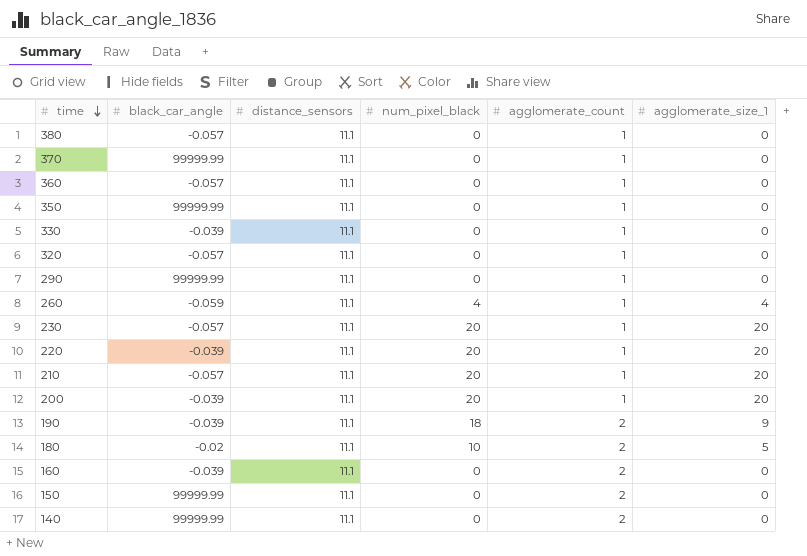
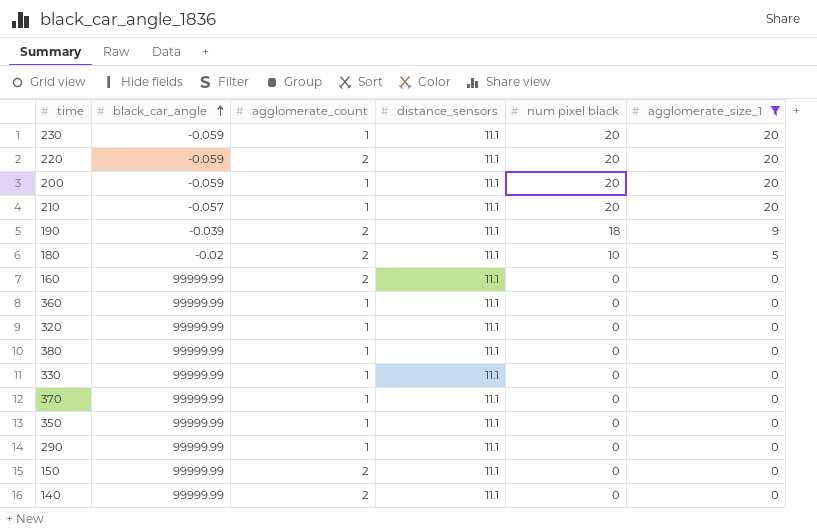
filter: none -> agglomerate_size_1 != 4
row order: time descending -> black_car_angle ascending
column agglomerate_count | position: 5 -> 3
column name: num_pixel_black -> num pixel black
230 | black_car_angle: -0.057 -> -0.059
220 | black_car_angle: -0.039 -> -0.059
220 | agglomerate_count: 1 -> 2
200 | black_car_angle: -0.039 -> -0.059
160 | black_car_angle: -0.039 -> 99999.99
360 | black_car_angle: -0.057 -> 99999.99
320 | black_car_angle: -0.057 -> 99999.99
380 | black_car_angle: -0.057 -> 99999.99
330 | black_car_angle: -0.039 -> 99999.99

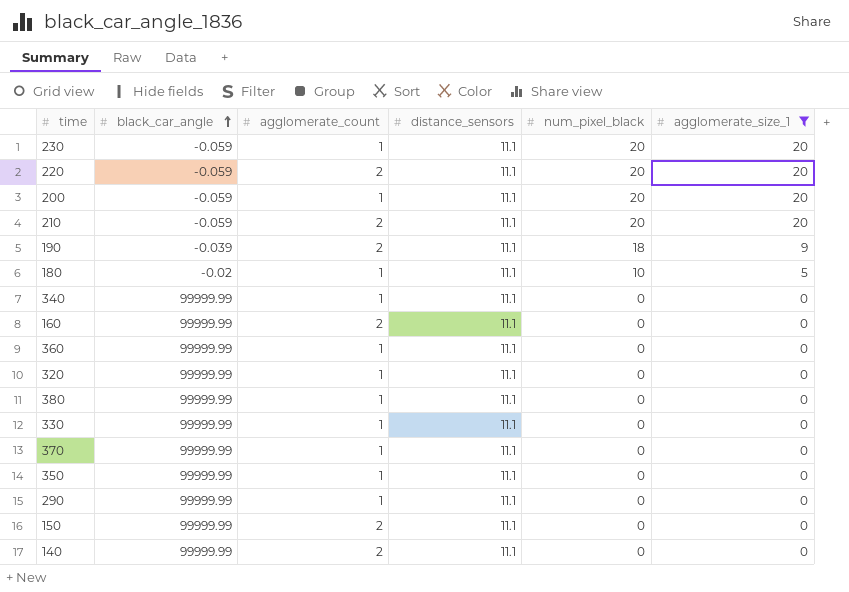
column name: num pixel black -> num_pixel_black
210 | black_car_angle: -0.057 -> -0.059
210 | agglomerate_count: 1 -> 2
180 | agglomerate_count: 2 -> 1
row 340: none -> 99999.99 | 1 | 11.1 | 0 | 0

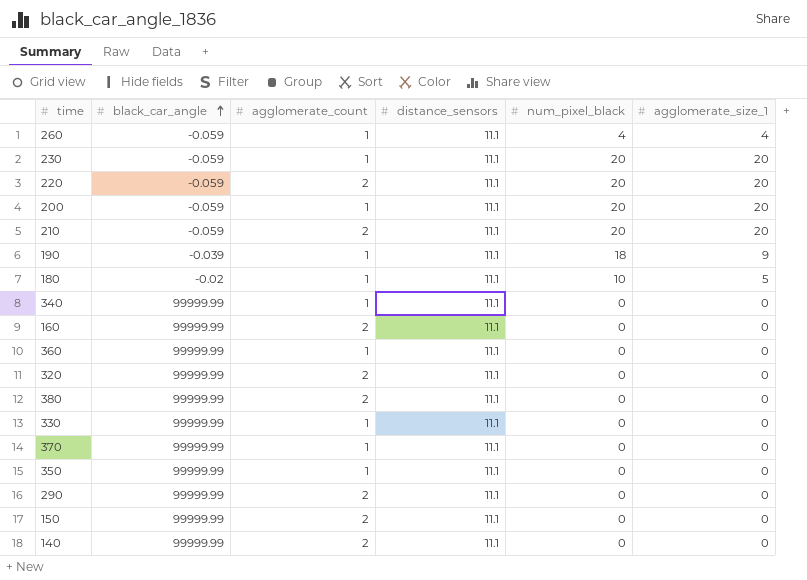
filter: agglomerate_size_1 != 4 -> none
190 | agglomerate_count: 2 -> 1
320 | agglomerate_count: 1 -> 2
380 | agglomerate_count: 1 -> 2
290 | agglomerate_count: 1 -> 2

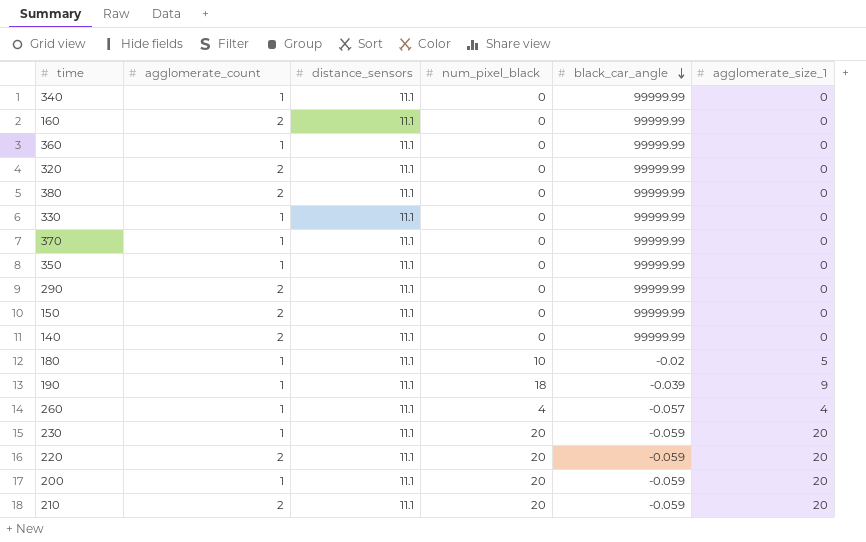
row order: black_car_angle ascending -> black_car_angle descending
column black_car_angle | position: 2 -> 5
260 | black_car_angle: -0.059 -> -0.057

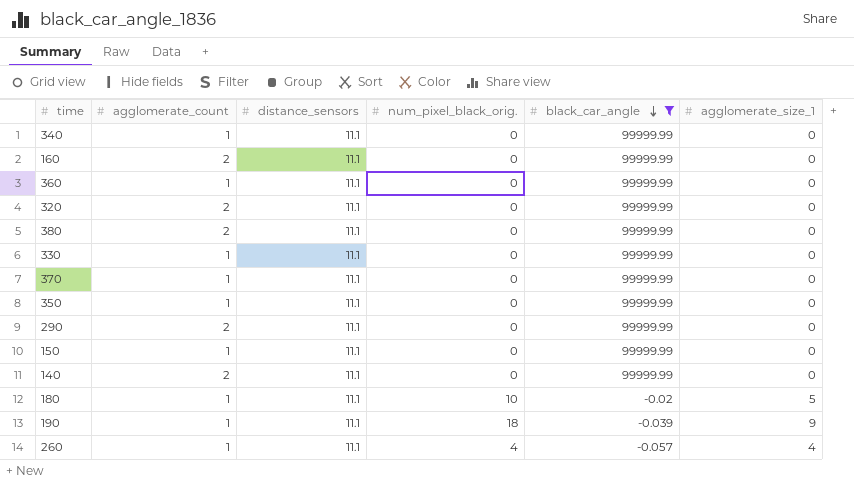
filter: none -> black_car_angle != -0.059
column name: num_pixel_black -> num_pixel_black_orig.
150 | agglomerate_count: 2 -> 1

